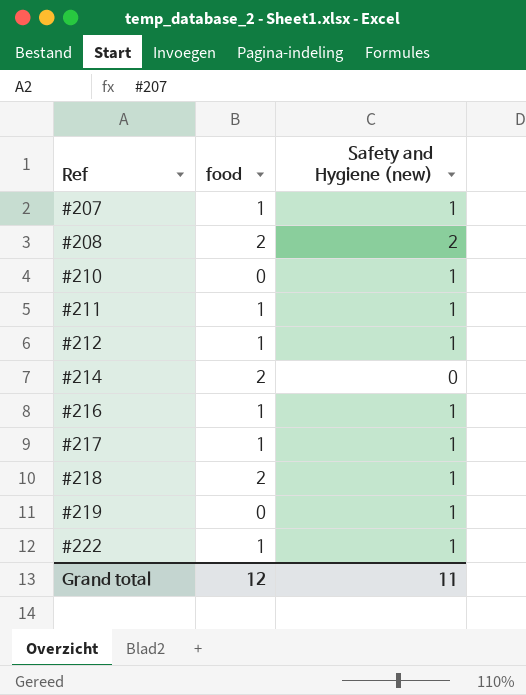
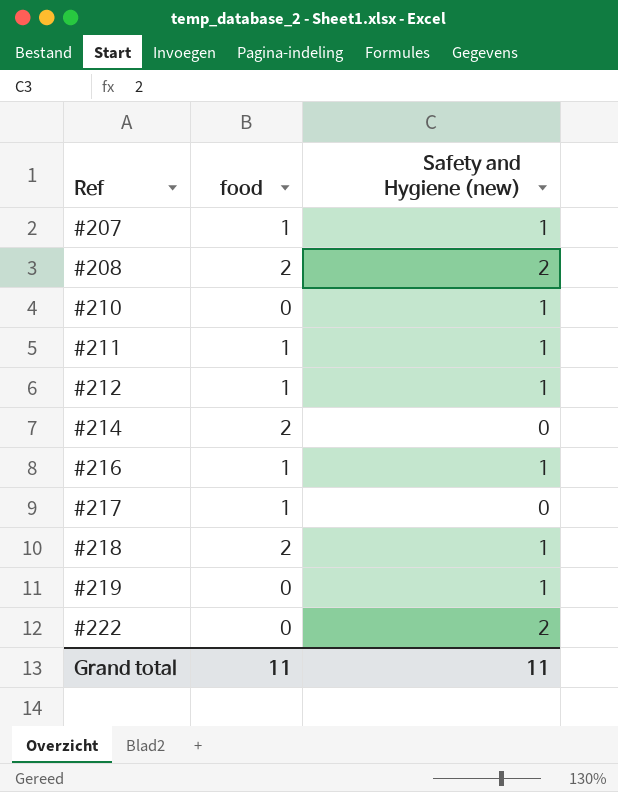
#217 | Safety and Hygiene (new): 1 -> 0
#222 | food: 1 -> 0
#222 | Safety and Hygiene (new): 1 -> 2
Grand total | food: 12 -> 11

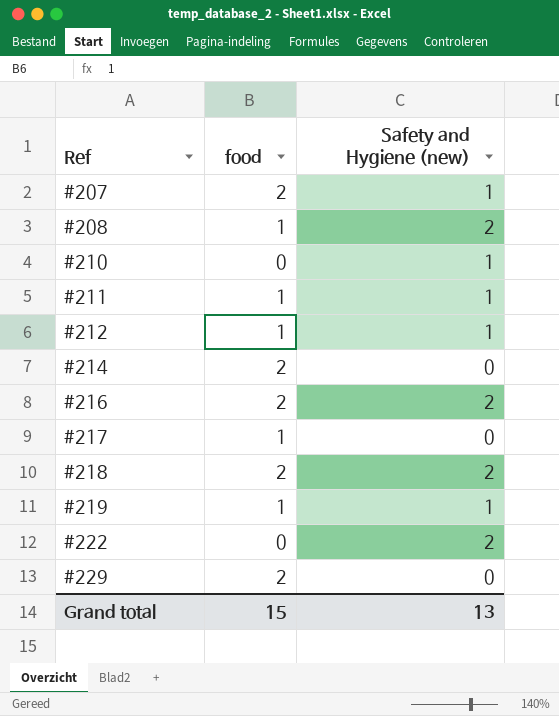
#207 | food: 1 -> 2
#208 | food: 2 -> 1
#216 | food: 1 -> 2
#216 | Safety and Hygiene (new): 1 -> 2
#218 | Safety and Hygiene (new): 1 -> 2
#219 | food: 0 -> 1
row #229: none -> 2 | 0
Grand total | food: 11 -> 15
Grand total | Safety and Hygiene (new): 11 -> 13

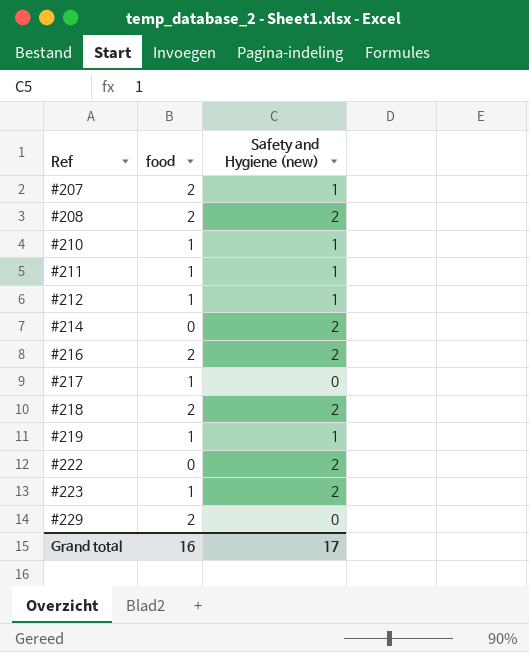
#208 | food: 1 -> 2
#210 | food: 0 -> 1
#214 | food: 2 -> 0
#214 | Safety and Hygiene (new): 0 -> 2
row #223: none -> 1 | 2
Grand total | food: 15 -> 16
Grand total | Safety and Hygiene (new): 13 -> 17

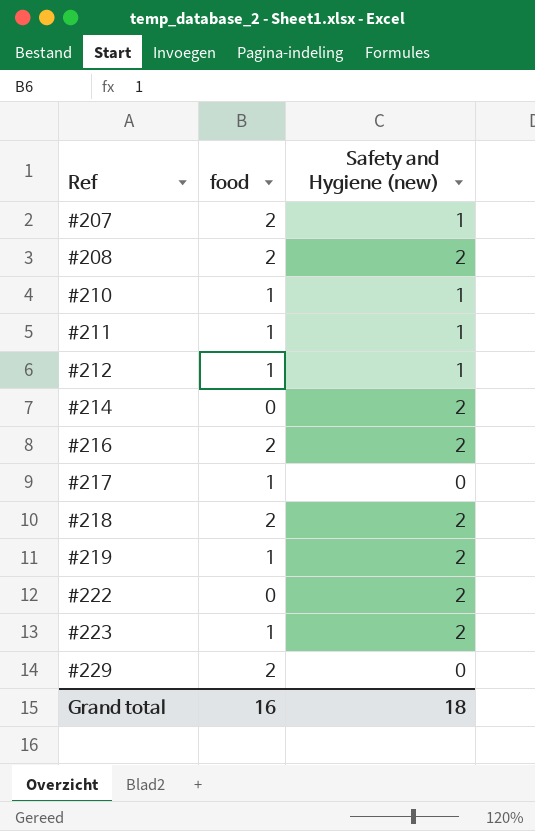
#219 | Safety and Hygiene (new): 1 -> 2
Grand total | Safety and Hygiene (new): 17 -> 18

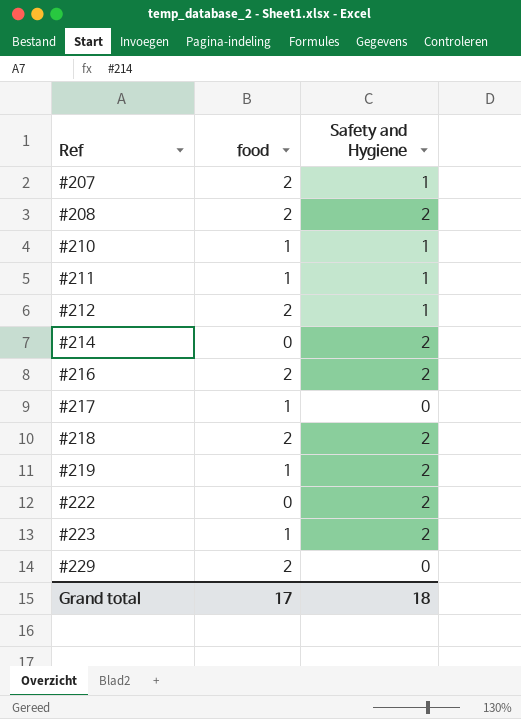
column name: Safety and Hygiene (new) -> Safety and Hygiene
#212 | food: 1 -> 2
Grand total | food: 16 -> 17

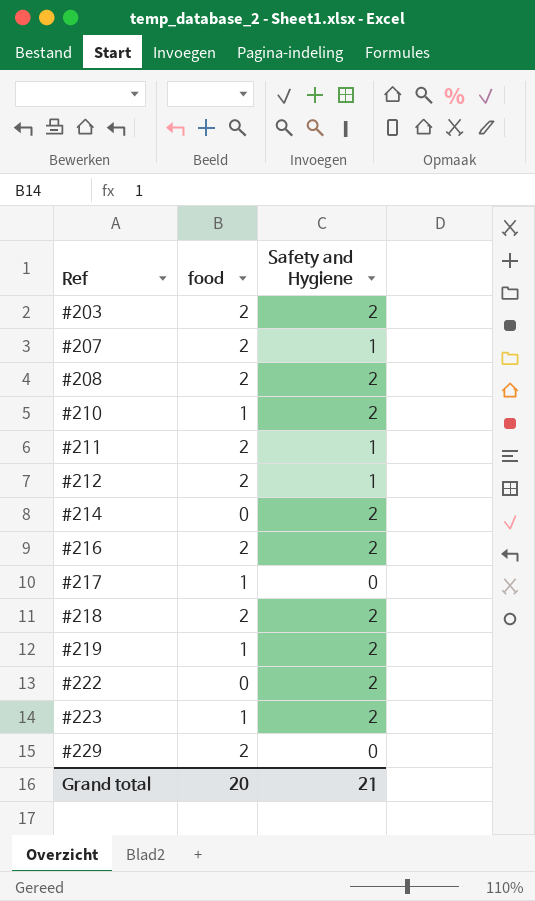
row #203: none -> 2 | 2
#210 | Safety and Hygiene: 1 -> 2
#211 | food: 1 -> 2
Grand total | food: 17 -> 20
Grand total | Safety and Hygiene: 18 -> 21

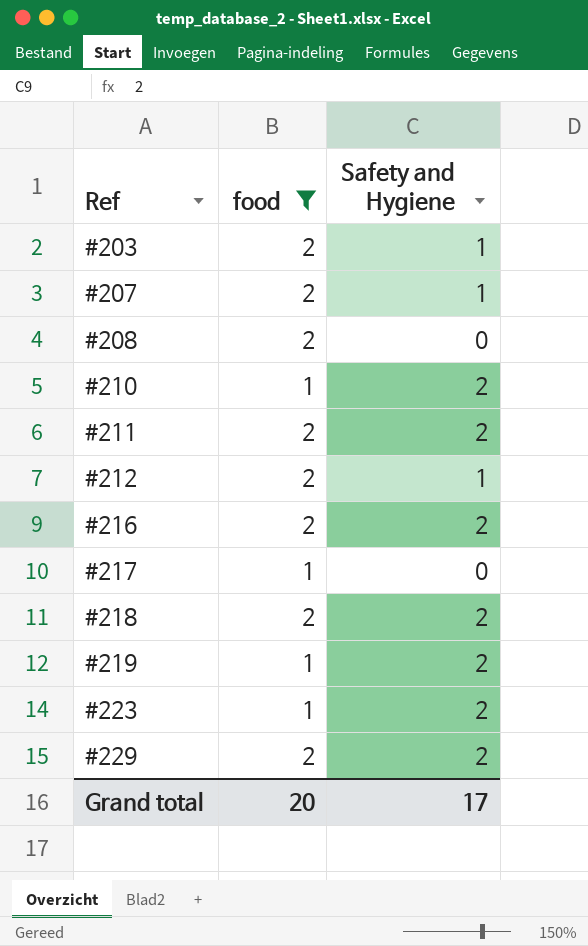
filter: none -> food != 0
#203 | Safety and Hygiene: 2 -> 1
#208 | Safety and Hygiene: 2 -> 0
#211 | Safety and Hygiene: 1 -> 2
#229 | Safety and Hygiene: 0 -> 2
Grand total | Safety and Hygiene: 21 -> 17

